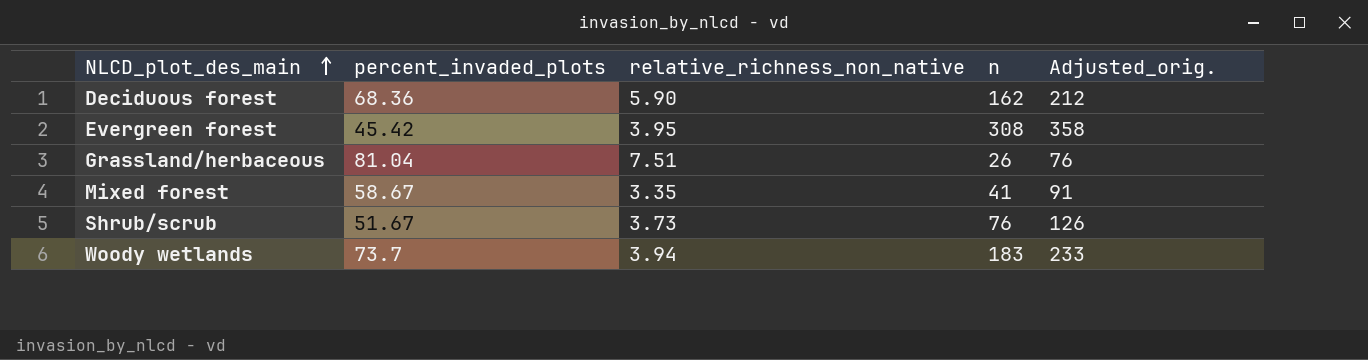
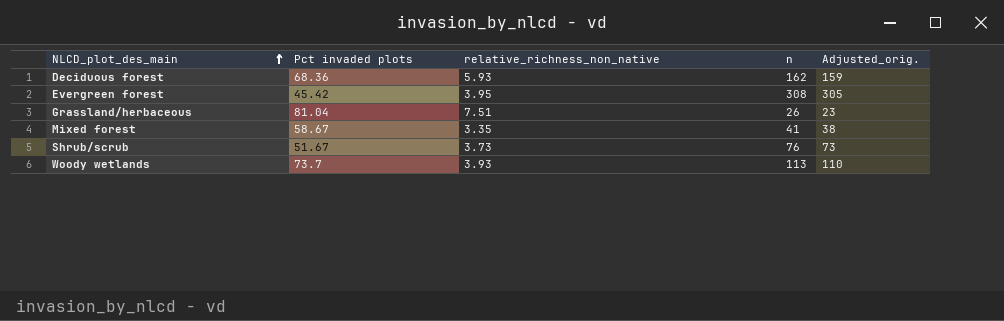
column name: percent_invaded_plots -> Pct invaded plots
column Adjusted_orig. | formula: [n] + 50 -> [n] - 3
Deciduous forest | relative_richness_non_native: 5.90 -> 5.93
Woody wetlands | relative_richness_non_native: 3.94 -> 3.93
Woody wetlands | n: 183 -> 113

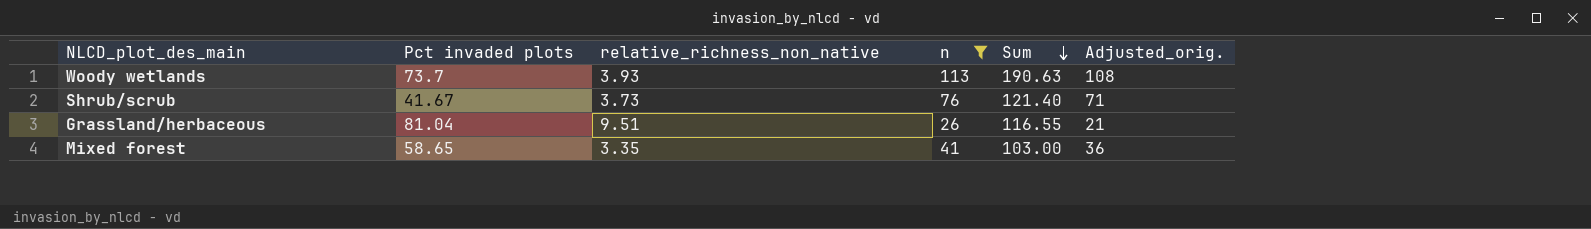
filter: none -> n <= 113
row order: NLCD_plot_des_main ascending -> Sum descending
column Sum | formula: none -> [Pct invaded plots] + [relative_richness_non_native] + [n]
column Adjusted_orig. | formula: [n] - 3 -> [n] - 5
Shrub/scrub | Pct invaded plots: 51.67 -> 41.67
Grassland/herbaceous | relative_richness_non_native: 7.51 -> 9.51
Mixed forest | Pct invaded plots: 58.67 -> 58.65

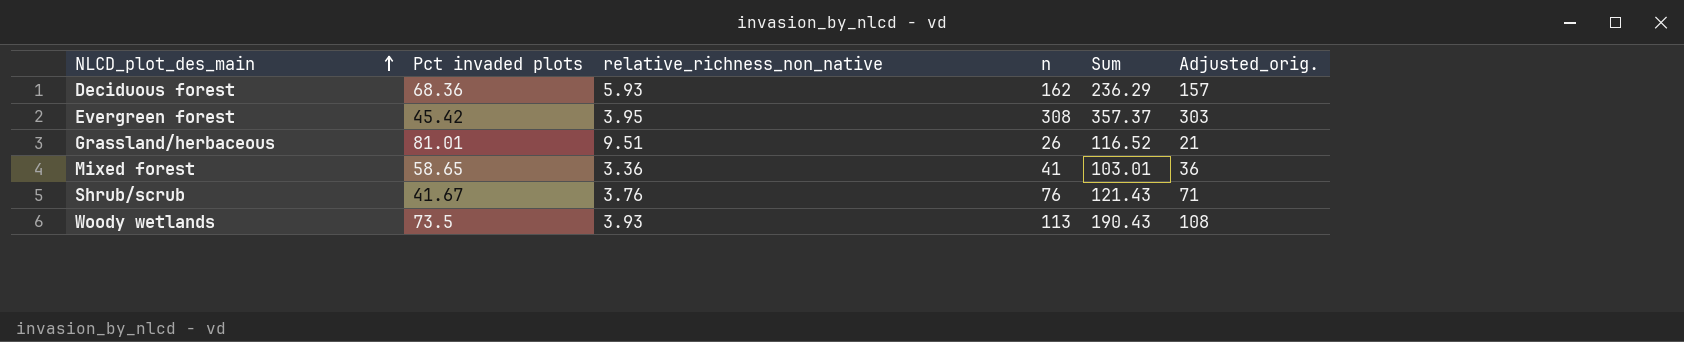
filter: n <= 113 -> none
row order: Sum descending -> NLCD_plot_des_main ascending
Grassland/herbaceous | Pct invaded plots: 81.04 -> 81.01
Grassland/herbaceous | Sum: 116.55 -> 116.52
Mixed forest | relative_richness_non_native: 3.35 -> 3.36
Mixed forest | Sum: 103.00 -> 103.01
Shrub/scrub | relative_richness_non_native: 3.73 -> 3.76
Shrub/scrub | Sum: 121.40 -> 121.43
Woody wetlands | Pct invaded plots: 73.7 -> 73.5
Woody wetlands | Sum: 190.63 -> 190.43

